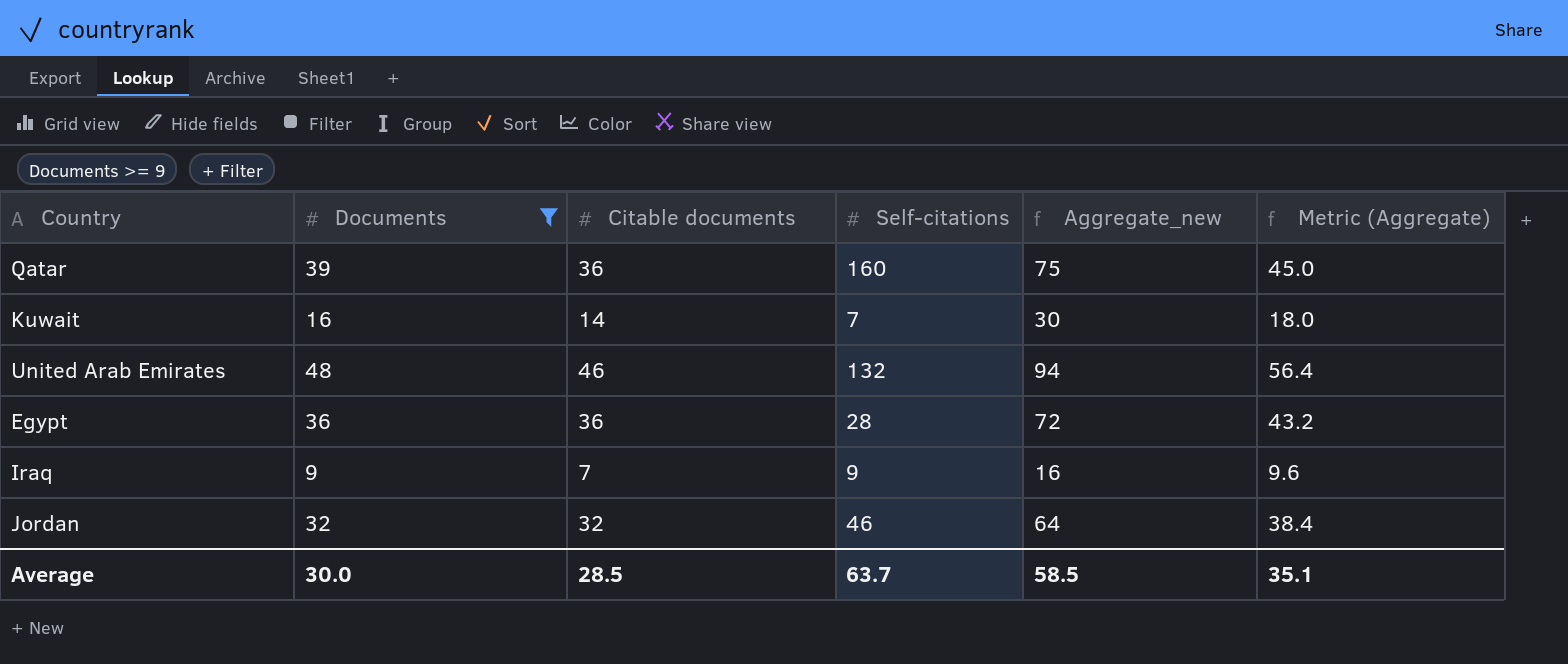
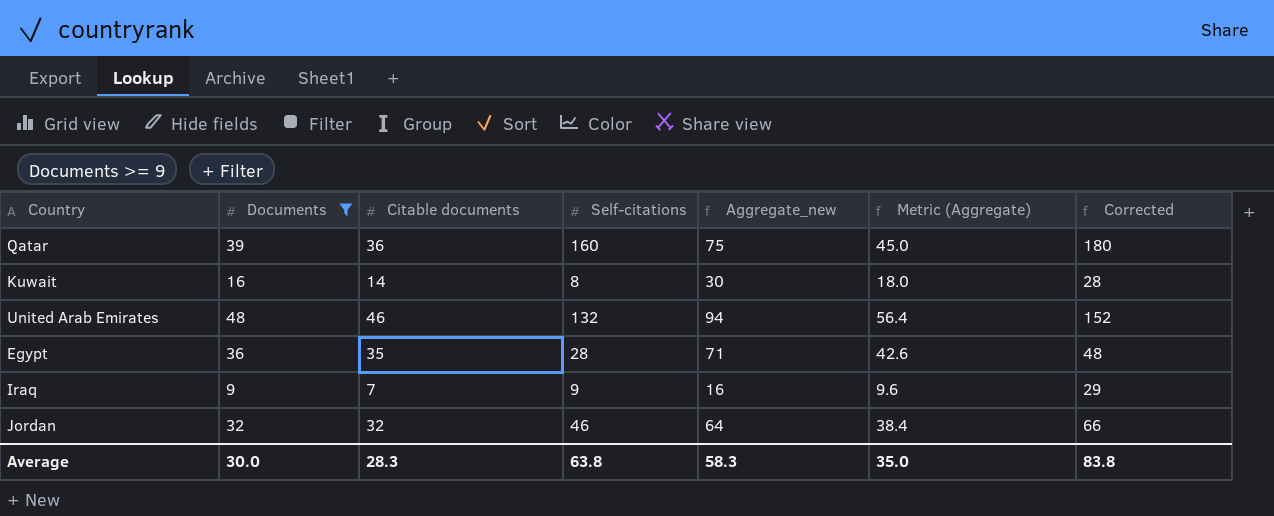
column Corrected | formula: none -> [Self-citations] + 20
Kuwait | Self-citations: 7 -> 8
Egypt | Citable documents: 36 -> 35
Egypt | Aggregate_new: 72 -> 71
Egypt | Metric (Aggregate): 43.2 -> 42.6
Average | Citable documents: 28.5 -> 28.3
Average | Self-citations: 63.7 -> 63.8
Average | Aggregate_new: 58.5 -> 58.3
Average | Metric (Aggregate): 35.1 -> 35.0

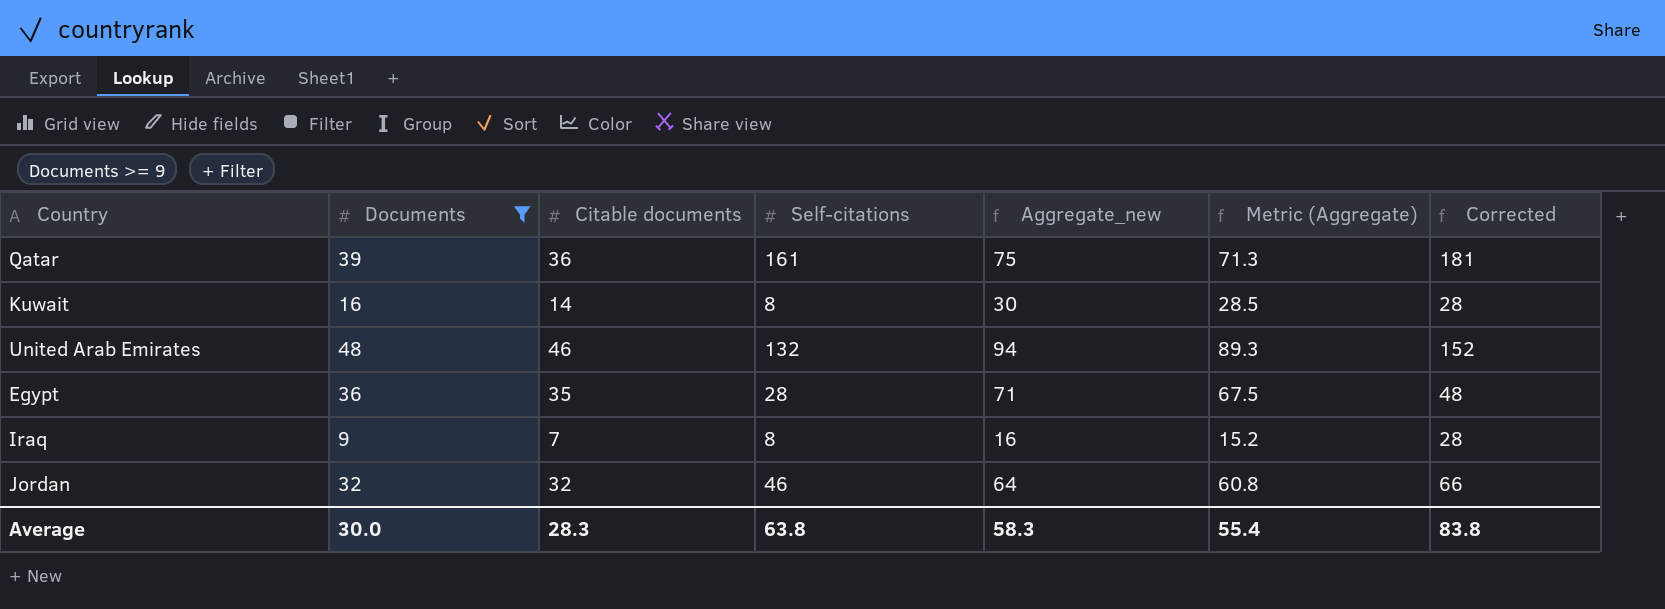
column Metric (Aggregate) | formula: [Aggregate_new] * 0.6 -> [Aggregate_new] * 0.95
Qatar | Self-citations: 160 -> 161
Qatar | Corrected: 180 -> 181
Iraq | Self-citations: 9 -> 8
Iraq | Corrected: 29 -> 28
Average | Metric (Aggregate): 35.0 -> 55.4

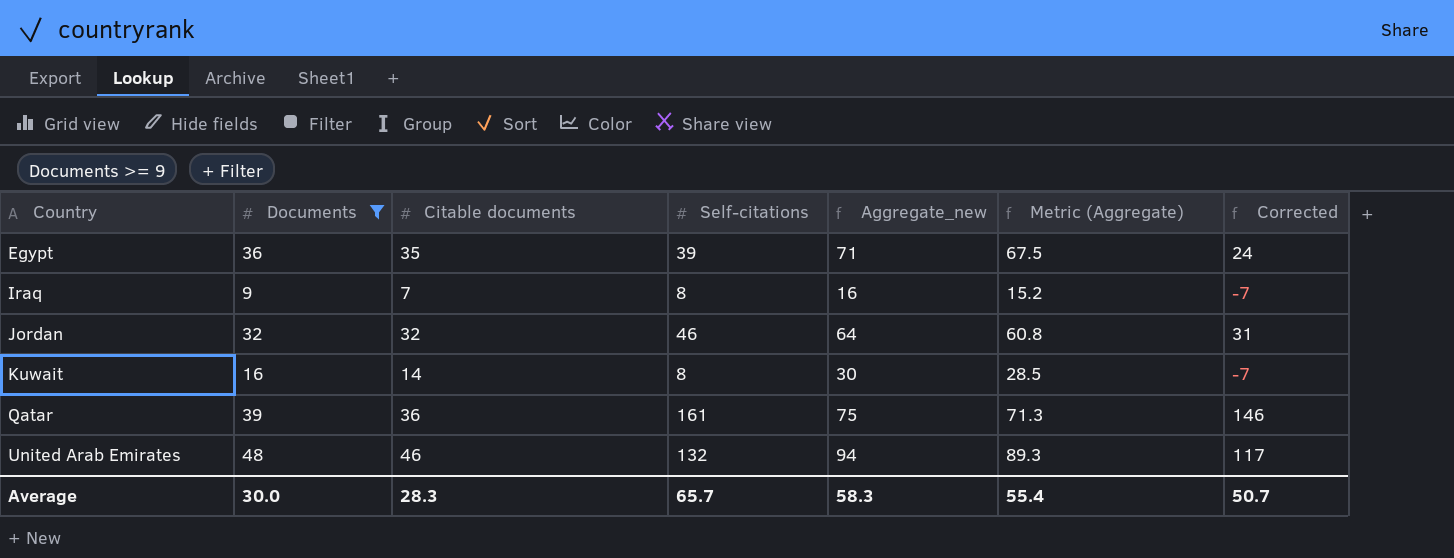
row order: none -> Country ascending
column Corrected | formula: [Self-citations] + 20 -> [Self-citations] - 15
Egypt | Self-citations: 28 -> 39
Average | Self-citations: 63.8 -> 65.7
Average | Corrected: 83.8 -> 50.7

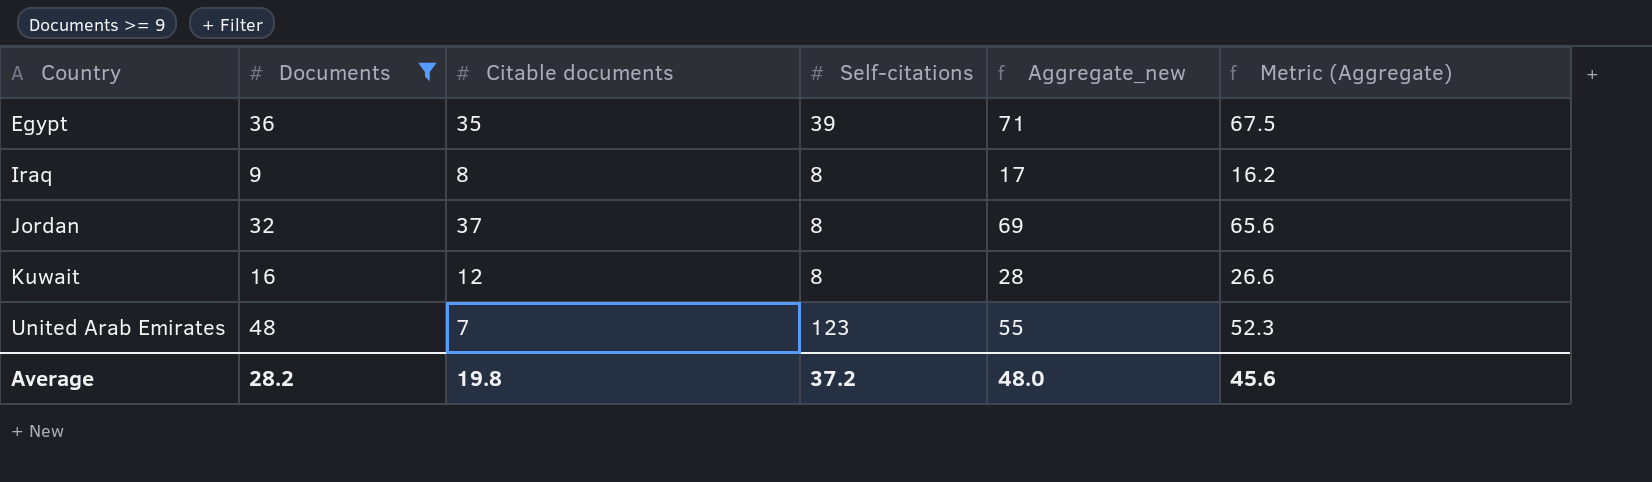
column Corrected | formula: [Self-citations] - 15 -> none
row Qatar: 39 | 36 | 161 | 75 | 71.3 | 146 -> none
Iraq | Citable documents: 7 -> 8
Iraq | Aggregate_new: 16 -> 17
Iraq | Metric (Aggregate): 15.2 -> 16.2
Jordan | Citable documents: 32 -> 37
Jordan | Self-citations: 46 -> 8
Jordan | Aggregate_new: 64 -> 69
Jordan | Metric (Aggregate): 60.8 -> 65.6
Kuwait | Citable documents: 14 -> 12
Kuwait | Aggregate_new: 30 -> 28
Kuwait | Metric (Aggregate): 28.5 -> 26.6
United Arab Emirates | Citable documents: 46 -> 7
United Arab Emirates | Self-citations: 132 -> 123
United Arab Emirates | Aggregate_new: 94 -> 55
United Arab Emirates | Metric (Aggregate): 89.3 -> 52.3
Average | Documents: 30.0 -> 28.2
Average | Citable documents: 28.3 -> 19.8
Average | Self-citations: 65.7 -> 37.2
Average | Aggregate_new: 58.3 -> 48.0
Average | Metric (Aggregate): 55.4 -> 45.6

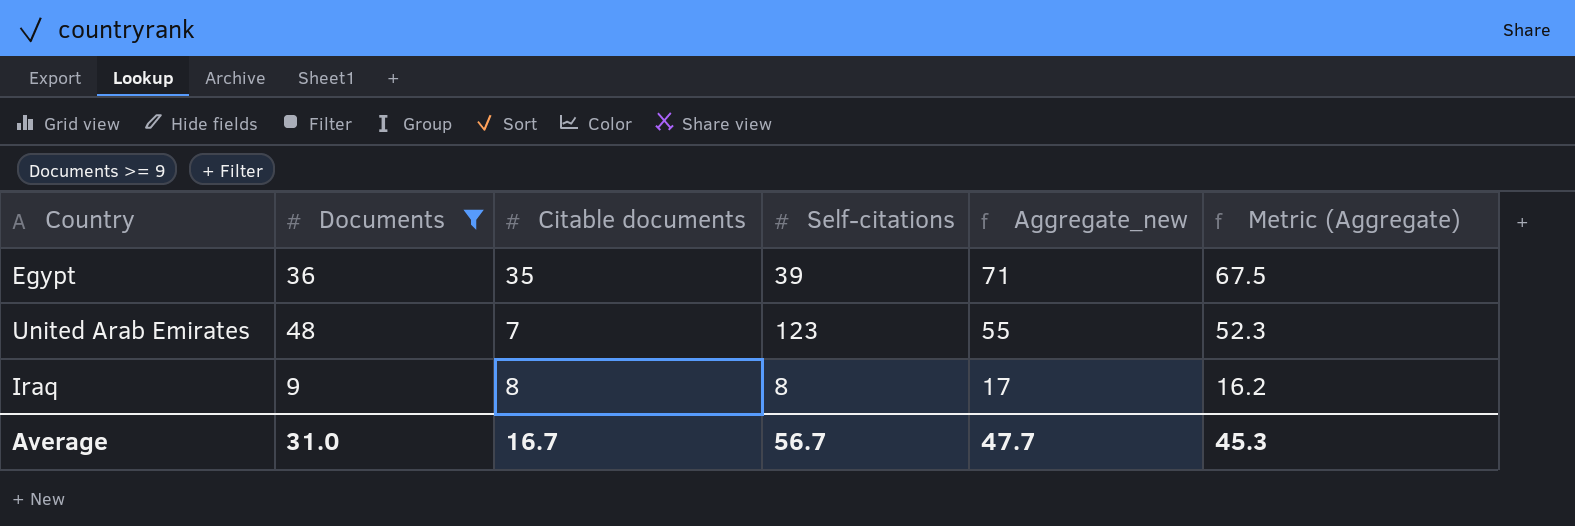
row order: Country ascending -> Aggregate_new descending
row Jordan: 32 | 37 | 8 | 69 | 65.6 -> none
row Kuwait: 16 | 12 | 8 | 28 | 26.6 -> none
Average | Documents: 28.2 -> 31.0
Average | Citable documents: 19.8 -> 16.7
Average | Self-citations: 37.2 -> 56.7
Average | Aggregate_new: 48.0 -> 47.7
Average | Metric (Aggregate): 45.6 -> 45.3

